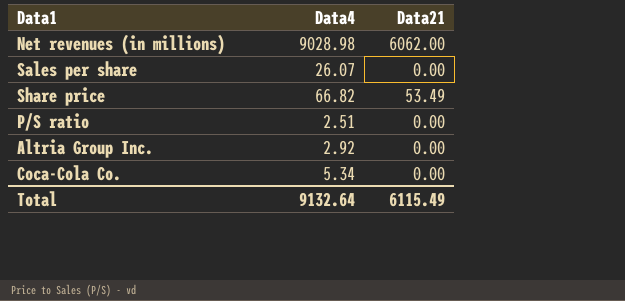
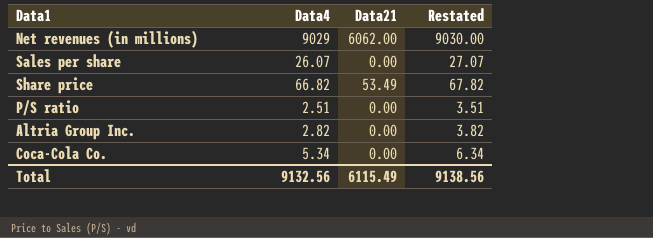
column Restated | formula: none -> [Data4] + 1
Net revenues (in millions) | Data4: 9028.98 -> 9029
Altria Group Inc. | Data4: 2.92 -> 2.82
Total | Data4: 9132.64 -> 9132.56

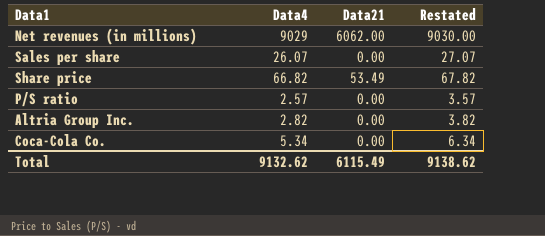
P/S ratio | Data4: 2.51 -> 2.57
P/S ratio | Restated: 3.51 -> 3.57
Total | Data4: 9132.56 -> 9132.62
Total | Restated: 9138.56 -> 9138.62

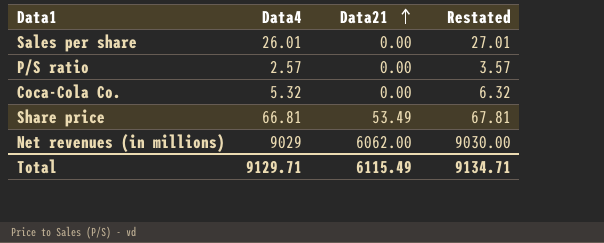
row order: none -> Data21 ascending
row Altria Group Inc.: 2.82 | 0.00 | 3.82 -> none
Sales per share | Data4: 26.07 -> 26.01
Sales per share | Restated: 27.07 -> 27.01
Coca-Cola Co. | Data4: 5.34 -> 5.32
Coca-Cola Co. | Restated: 6.34 -> 6.32
Share price | Data4: 66.82 -> 66.81
Share price | Restated: 67.82 -> 67.81
Total | Data4: 9132.62 -> 9129.71
Total | Restated: 9138.62 -> 9134.71

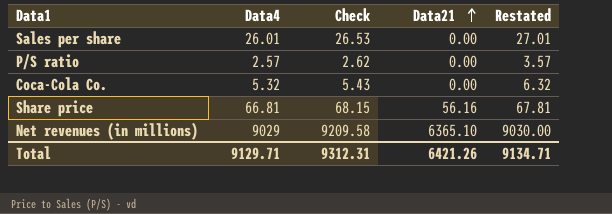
column Check | formula: none -> [Data4] * 1.02
Share price | Data21: 53.49 -> 56.16
Net revenues (in millions) | Data21: 6062.00 -> 6365.10
Total | Data21: 6115.49 -> 6421.26

